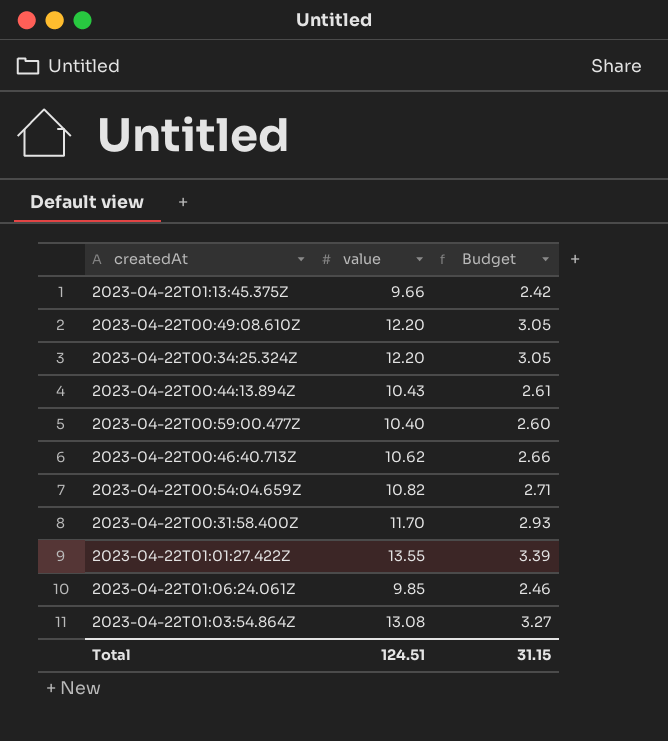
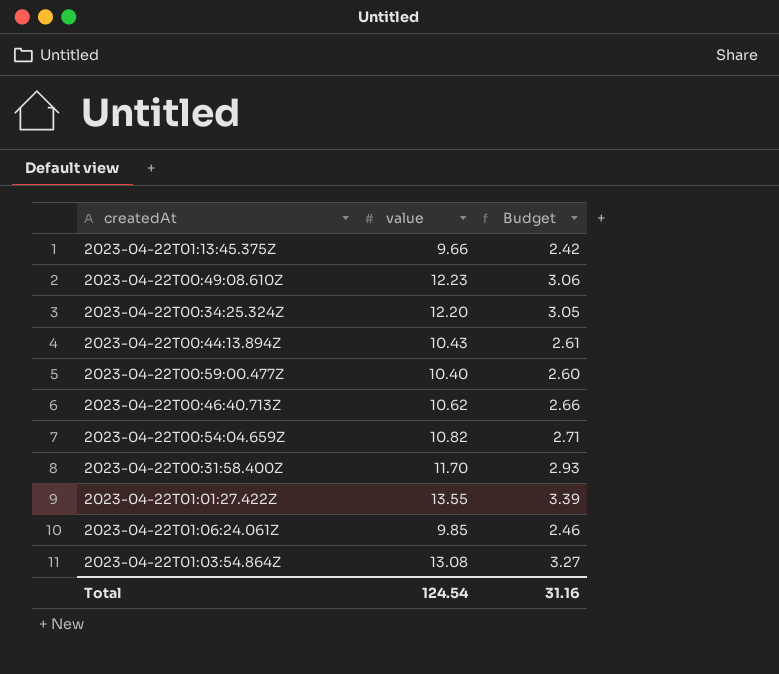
2023-04-22T00:49:08.610Z | value: 12.20 -> 12.23
2023-04-22T00:49:08.610Z | Budget: 3.05 -> 3.06
Total | value: 124.51 -> 124.54
Total | Budget: 31.15 -> 31.16

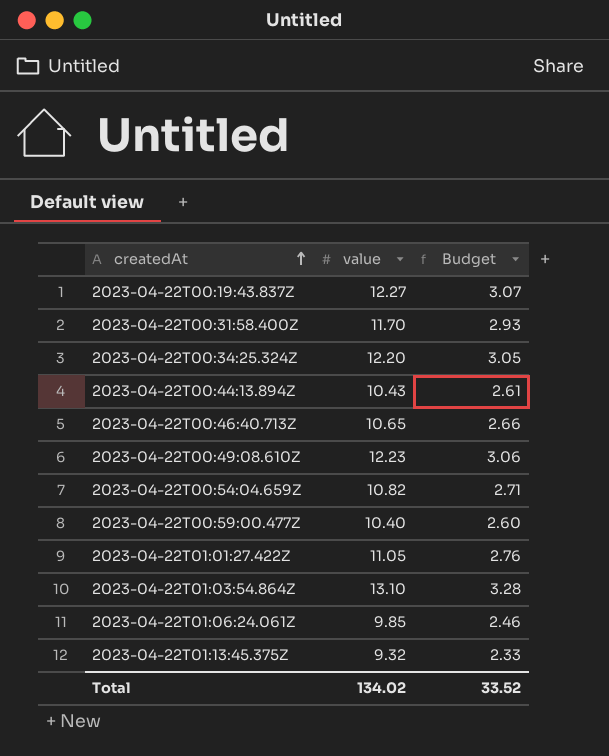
row order: none -> createdAt ascending
row 2023-04-22T00:19:43.837Z: none -> 12.27 | 3.07
2023-04-22T00:46:40.713Z | value: 10.62 -> 10.65
2023-04-22T01:01:27.422Z | value: 13.55 -> 11.05
2023-04-22T01:01:27.422Z | Budget: 3.39 -> 2.76
2023-04-22T01:03:54.864Z | value: 13.08 -> 13.10
2023-04-22T01:03:54.864Z | Budget: 3.27 -> 3.28
2023-04-22T01:13:45.375Z | value: 9.66 -> 9.32
2023-04-22T01:13:45.375Z | Budget: 2.42 -> 2.33
Total | value: 124.54 -> 134.02
Total | Budget: 31.16 -> 33.52

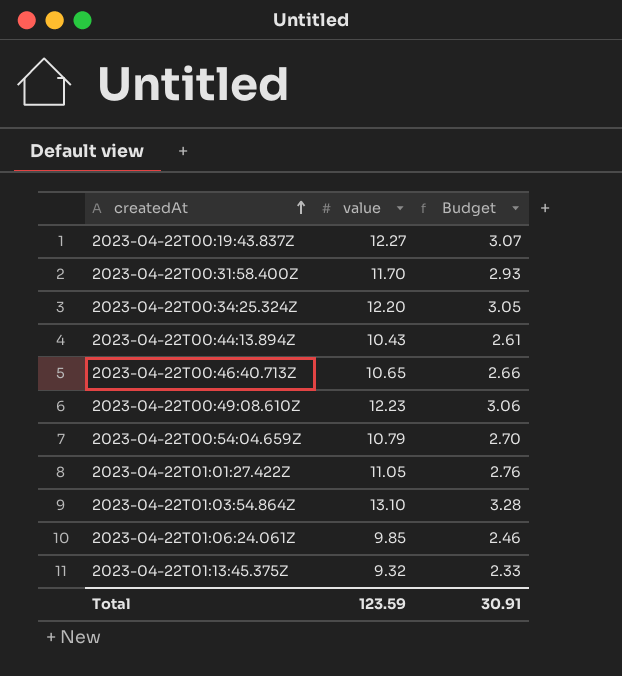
row 2023-04-22T00:59:00.477Z: 10.40 | 2.60 -> none
2023-04-22T00:54:04.659Z | value: 10.82 -> 10.79
2023-04-22T00:54:04.659Z | Budget: 2.71 -> 2.70
Total | value: 134.02 -> 123.59
Total | Budget: 33.52 -> 30.91

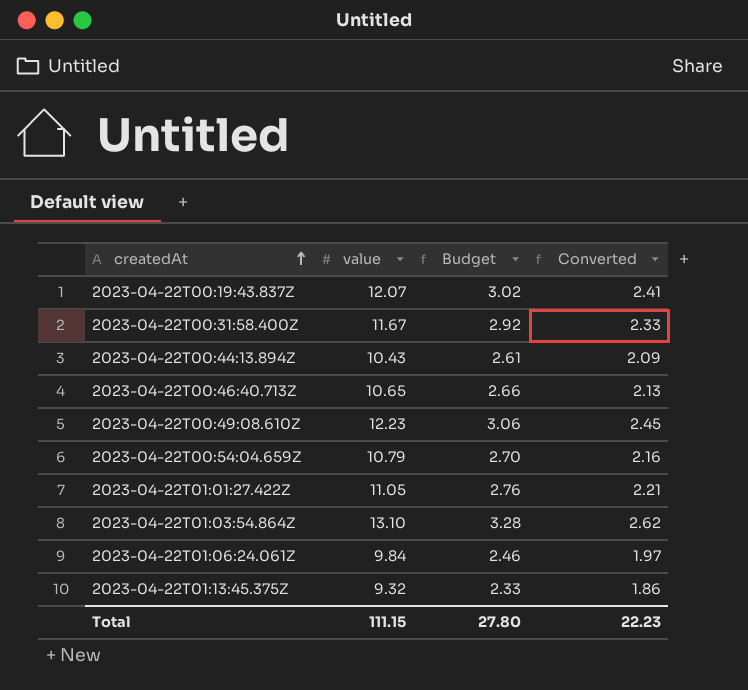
column Converted | formula: none -> [value] * 0.2
row 2023-04-22T00:34:25.324Z: 12.20 | 3.05 -> none
2023-04-22T00:19:43.837Z | value: 12.27 -> 12.07
2023-04-22T00:19:43.837Z | Budget: 3.07 -> 3.02
2023-04-22T00:31:58.400Z | value: 11.70 -> 11.67
2023-04-22T00:31:58.400Z | Budget: 2.93 -> 2.92
2023-04-22T01:06:24.061Z | value: 9.85 -> 9.84
Total | value: 123.59 -> 111.15
Total | Budget: 30.91 -> 27.80

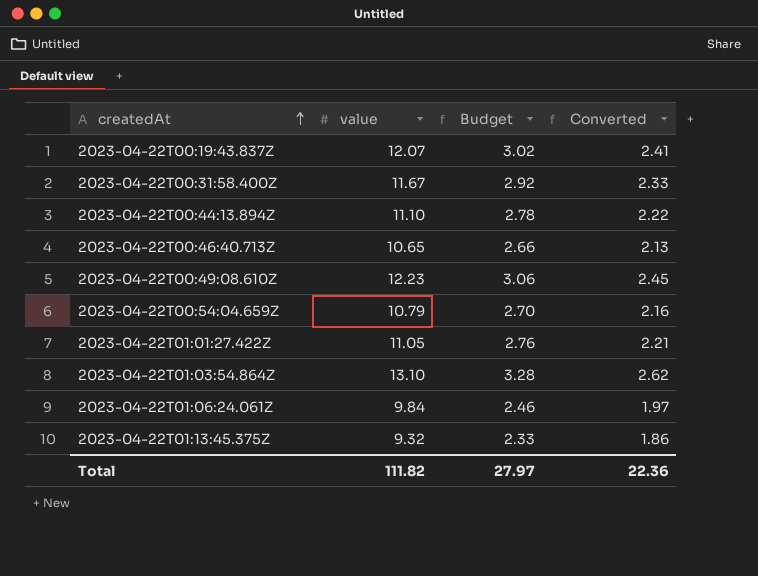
2023-04-22T00:44:13.894Z | value: 10.43 -> 11.10
2023-04-22T00:44:13.894Z | Budget: 2.61 -> 2.78
2023-04-22T00:44:13.894Z | Converted: 2.09 -> 2.22
Total | value: 111.15 -> 111.82
Total | Budget: 27.80 -> 27.97
Total | Converted: 22.23 -> 22.36

